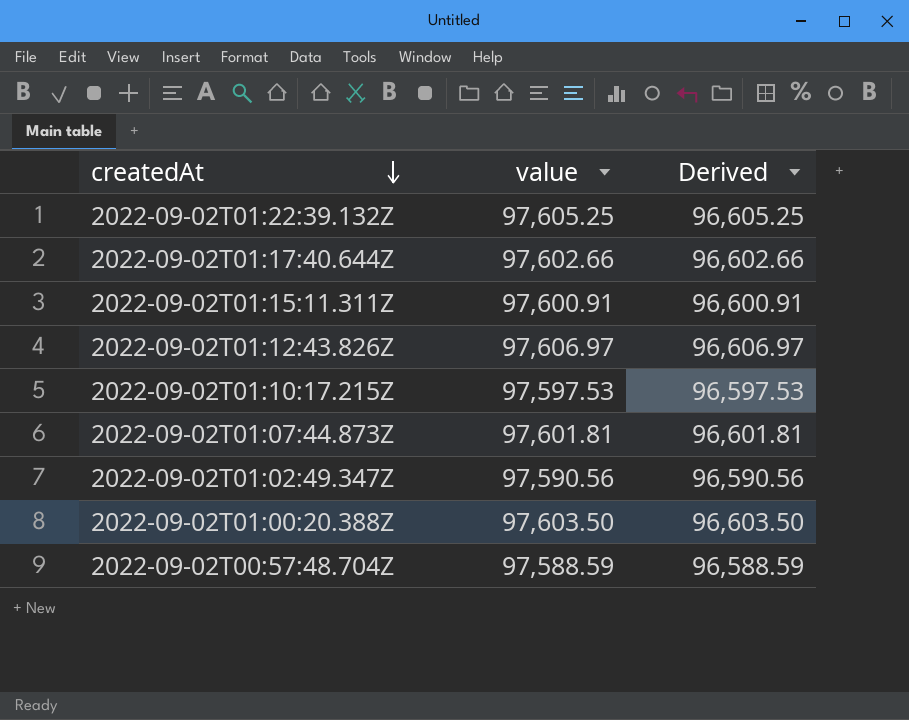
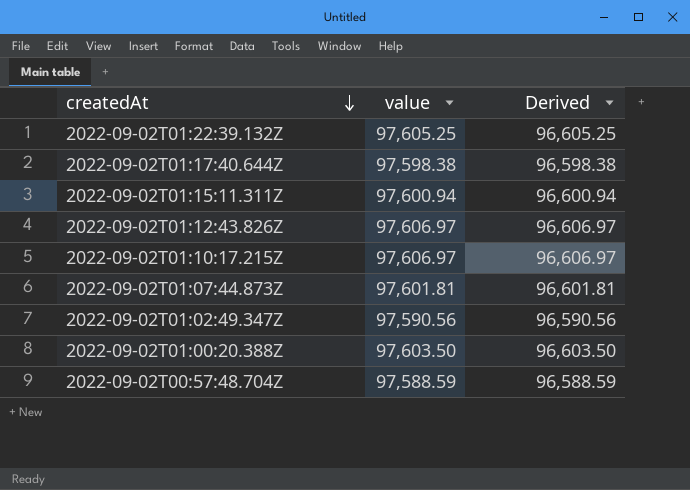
2022-09-02T01:17:40.644Z | value: 97,602.66 -> 97,598.38
2022-09-02T01:17:40.644Z | Derived: 96,602.66 -> 96,598.38
2022-09-02T01:15:11.311Z | value: 97,600.91 -> 97,600.94
2022-09-02T01:15:11.311Z | Derived: 96,600.91 -> 96,600.94
2022-09-02T01:10:17.215Z | value: 97,597.53 -> 97,606.97
2022-09-02T01:10:17.215Z | Derived: 96,597.53 -> 96,606.97

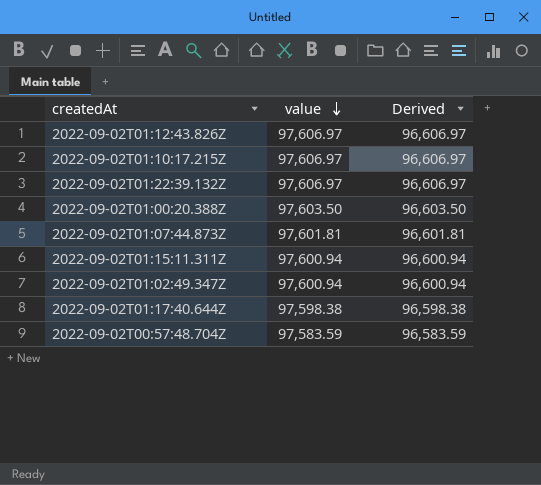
row order: createdAt descending -> value descending
2022-09-02T01:22:39.132Z | value: 97,605.25 -> 97,606.97
2022-09-02T01:22:39.132Z | Derived: 96,605.25 -> 96,606.97
2022-09-02T01:02:49.347Z | value: 97,590.56 -> 97,600.94
2022-09-02T01:02:49.347Z | Derived: 96,590.56 -> 96,600.94
2022-09-02T00:57:48.704Z | value: 97,588.59 -> 97,583.59
2022-09-02T00:57:48.704Z | Derived: 96,588.59 -> 96,583.59

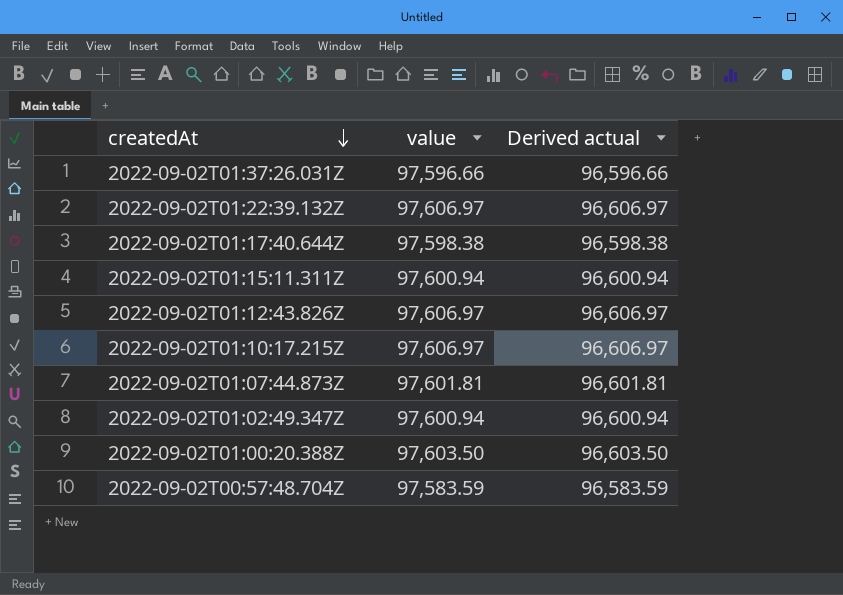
row order: value descending -> createdAt descending
column name: Derived -> Derived actual
row 2022-09-02T01:37:26.031Z: none -> 97,596.66 | 96,596.66

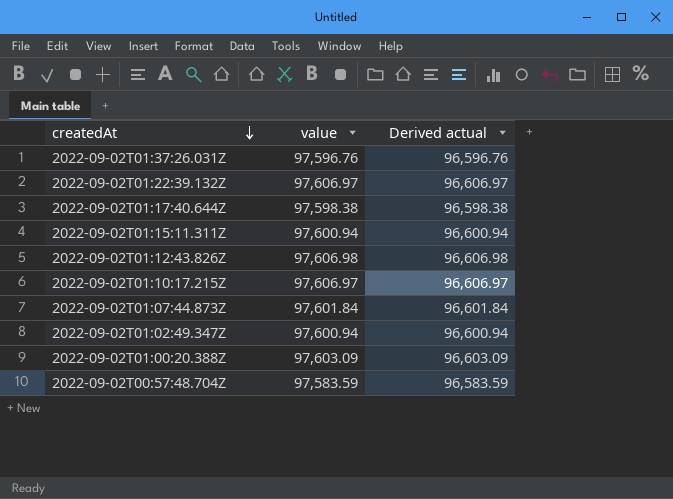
2022-09-02T01:37:26.031Z | value: 97,596.66 -> 97,596.76
2022-09-02T01:37:26.031Z | Derived actual: 96,596.66 -> 96,596.76
2022-09-02T01:12:43.826Z | value: 97,606.97 -> 97,606.98
2022-09-02T01:12:43.826Z | Derived actual: 96,606.97 -> 96,606.98
2022-09-02T01:07:44.873Z | value: 97,601.81 -> 97,601.84
2022-09-02T01:07:44.873Z | Derived actual: 96,601.81 -> 96,601.84
2022-09-02T01:00:20.388Z | value: 97,603.50 -> 97,603.09
2022-09-02T01:00:20.388Z | Derived actual: 96,603.50 -> 96,603.09

